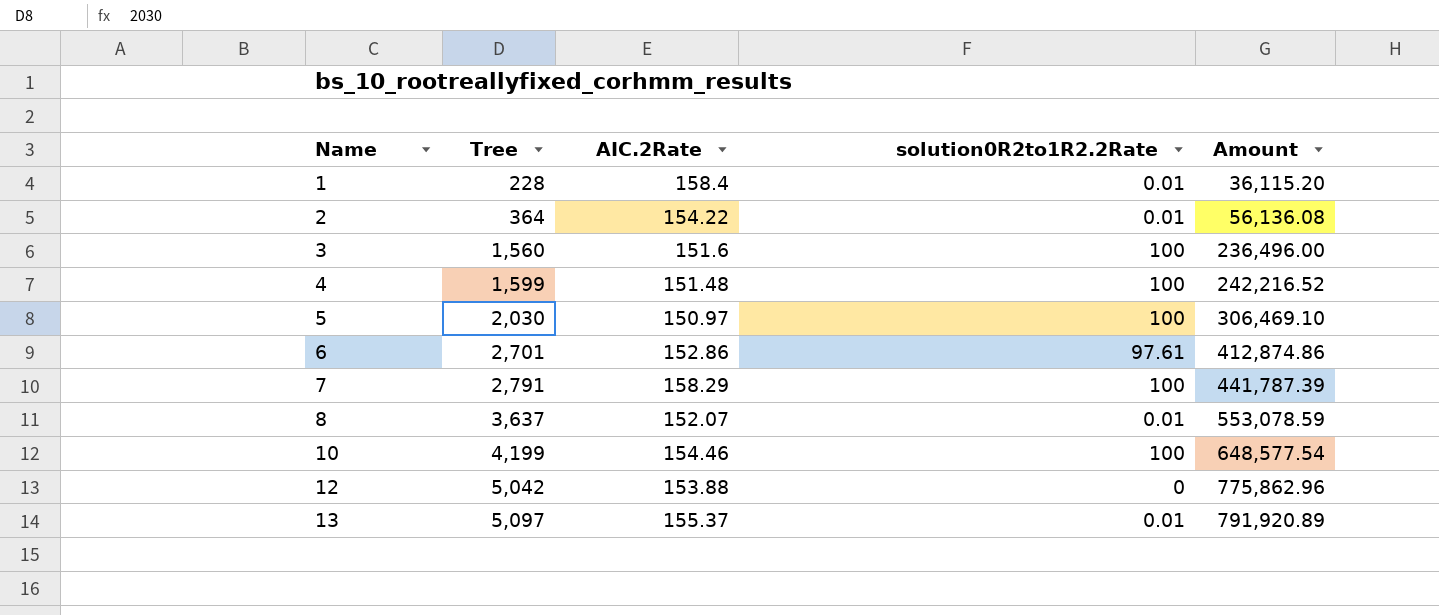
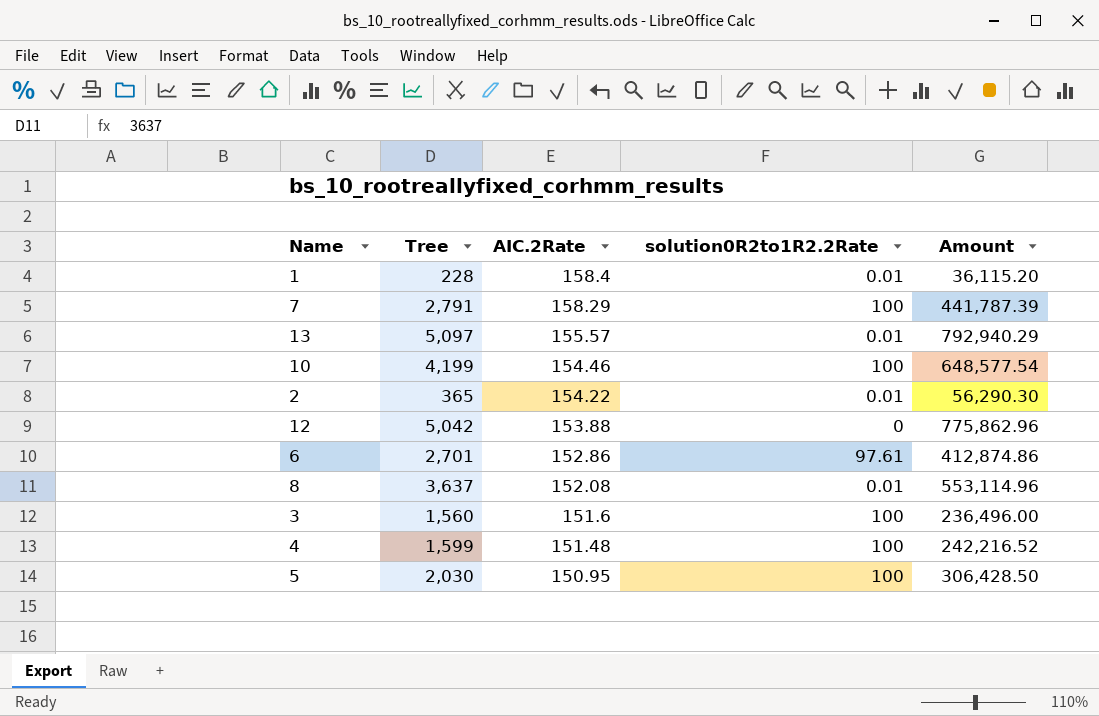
row order: Name ascending -> AIC.2Rate descending
13 | AIC.2Rate: 155.37 -> 155.57
13 | Amount: 791,920.89 -> 792,940.29
2 | Tree: 364 -> 365
2 | Amount: 56,136.08 -> 56,290.30
8 | AIC.2Rate: 152.07 -> 152.08
8 | Amount: 553,078.59 -> 553,114.96
5 | AIC.2Rate: 150.97 -> 150.95
5 | Amount: 306,469.10 -> 306,428.50

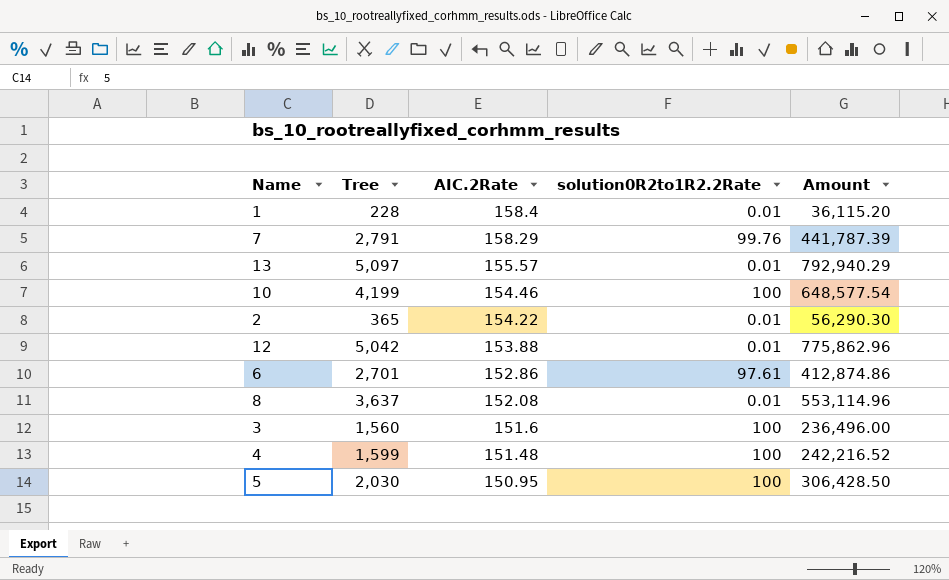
7 | solution0R2to1R2.2Rate: 100 -> 99.76
12 | solution0R2to1R2.2Rate: 0 -> 0.01

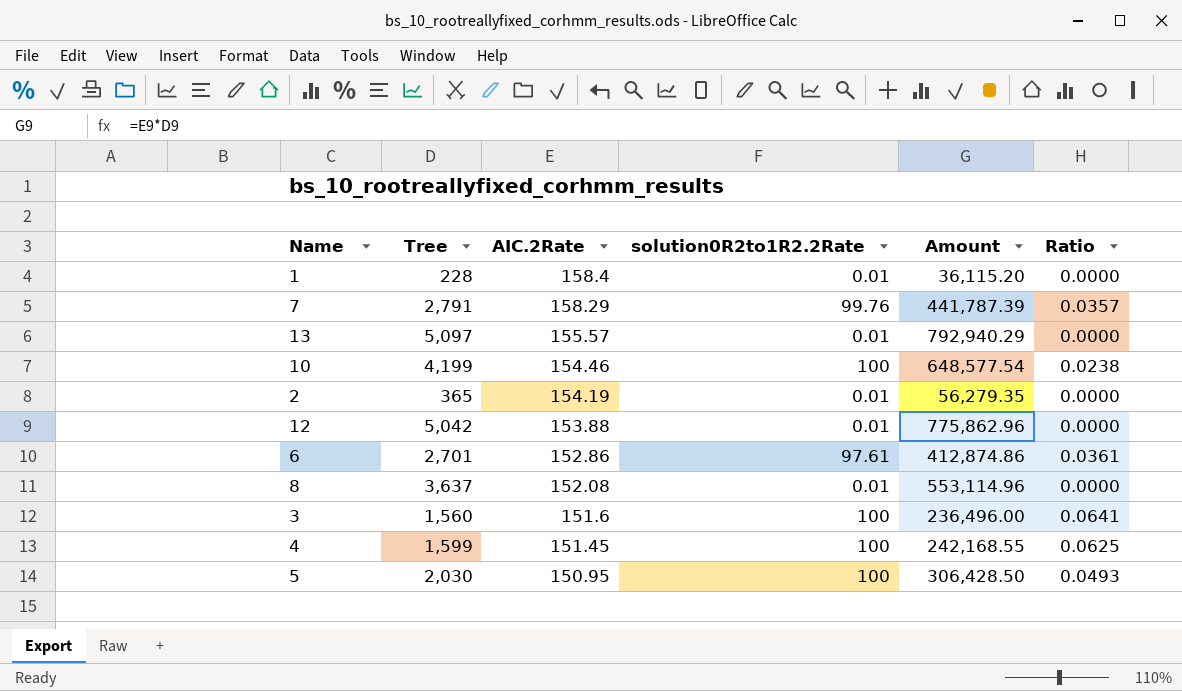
column Ratio | formula: none -> [solution0R2to1R2.2Rate] / [Tree]
2 | AIC.2Rate: 154.22 -> 154.19
2 | Amount: 56,290.30 -> 56,279.35
4 | AIC.2Rate: 151.48 -> 151.45
4 | Amount: 242,216.52 -> 242,168.55

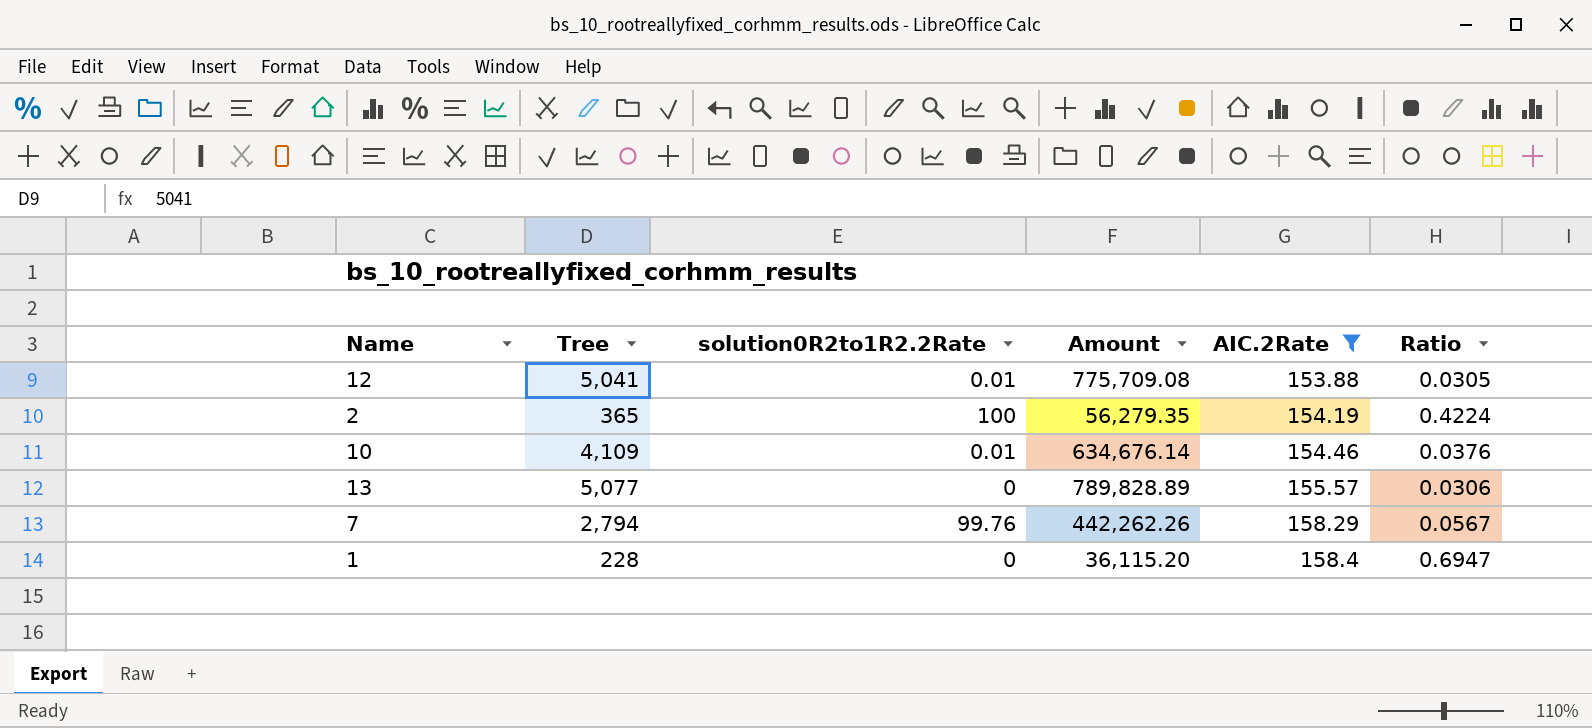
filter: none -> AIC.2Rate >= 153.88
row order: AIC.2Rate descending -> AIC.2Rate ascending
column AIC.2Rate | position: 3 -> 5
column Ratio | formula: [solution0R2to1R2.2Rate] / [Tree] -> [AIC.2Rate] / [Tree]
12 | Tree: 5,042 -> 5,041
12 | Amount: 775,862.96 -> 775,709.08
2 | solution0R2to1R2.2Rate: 0.01 -> 100
10 | Tree: 4,199 -> 4,109
10 | solution0R2to1R2.2Rate: 100 -> 0.01
10 | Amount: 648,577.54 -> 634,676.14
13 | Tree: 5,097 -> 5,077
13 | solution0R2to1R2.2Rate: 0.01 -> 0
13 | Amount: 792,940.29 -> 789,828.89
7 | Tree: 2,791 -> 2,794
7 | Amount: 441,787.39 -> 442,262.26
1 | solution0R2to1R2.2Rate: 0.01 -> 0

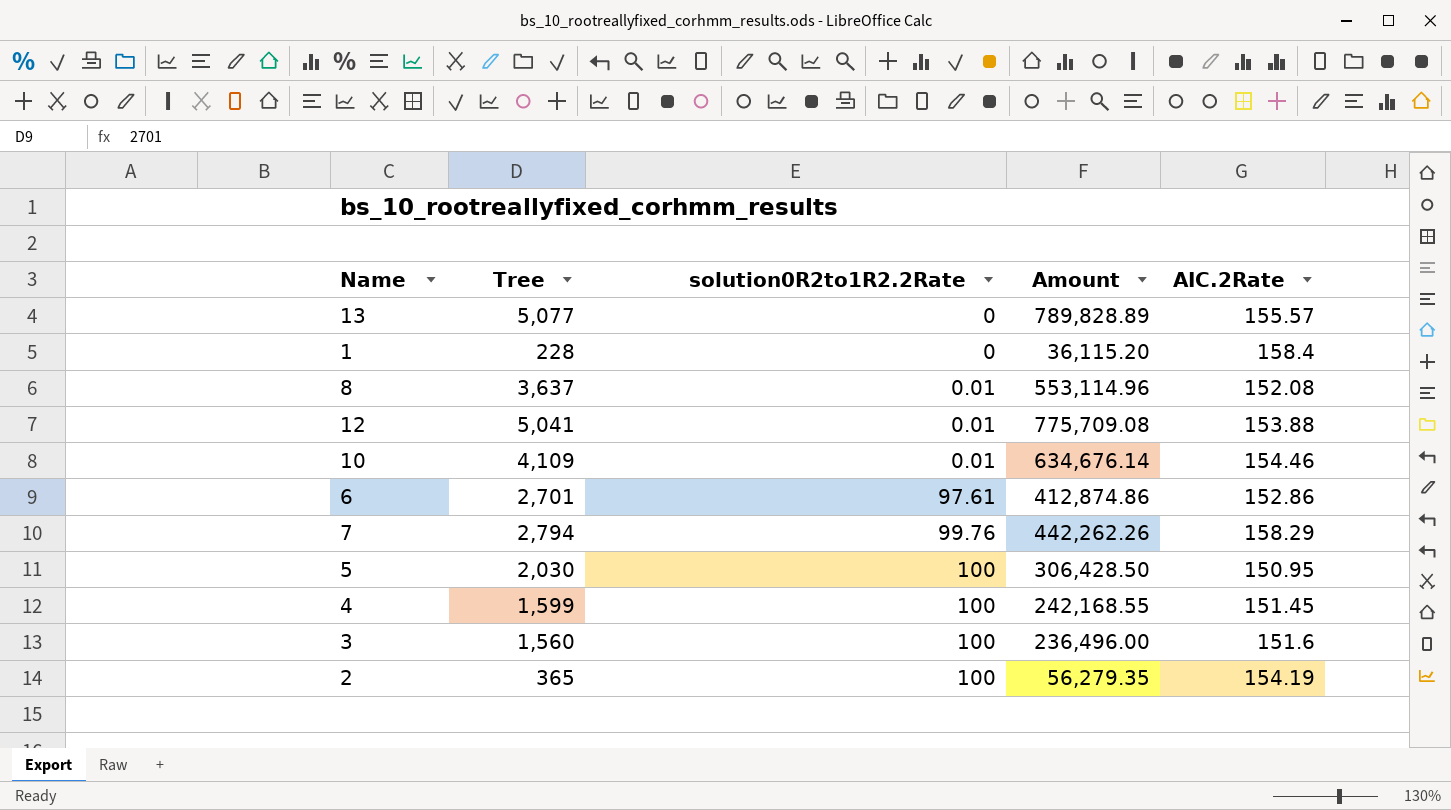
filter: AIC.2Rate >= 153.88 -> none
row order: AIC.2Rate ascending -> solution0R2to1R2.2Rate ascending
column Ratio | formula: [AIC.2Rate] / [Tree] -> none

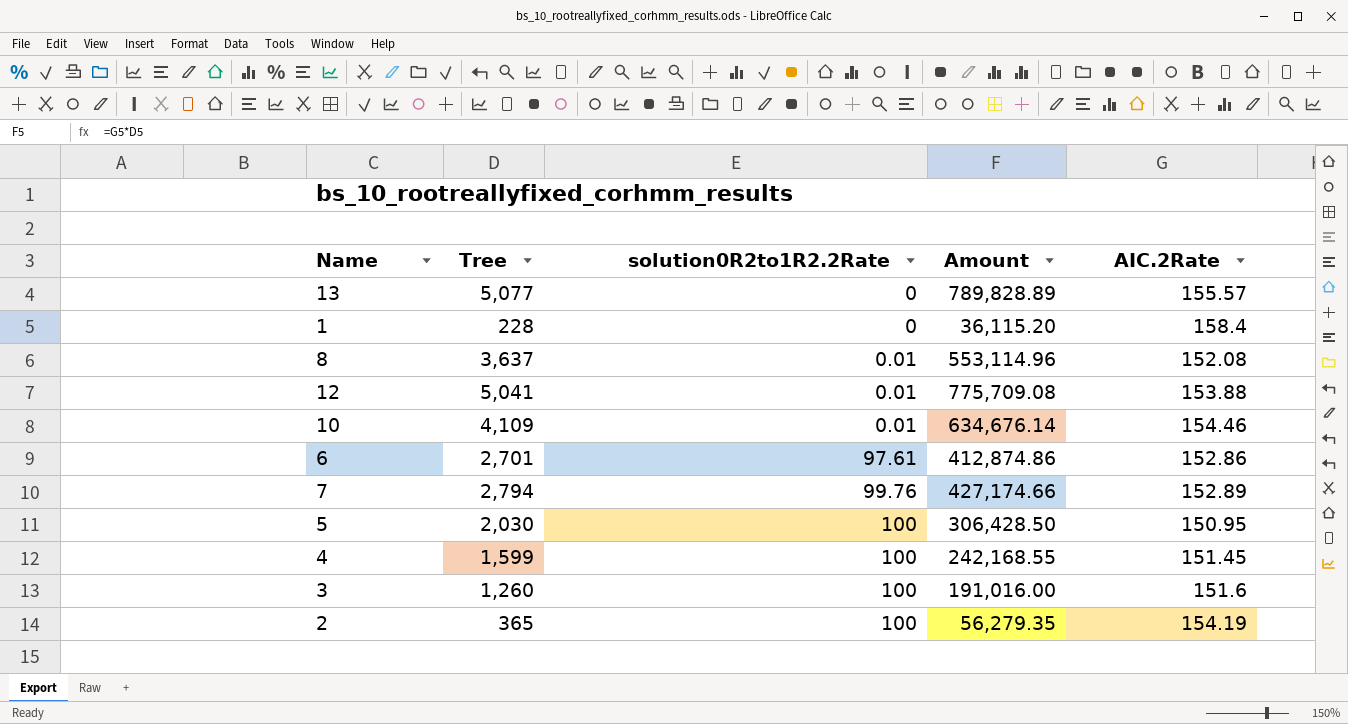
7 | Amount: 442,262.26 -> 427,174.66
7 | AIC.2Rate: 158.29 -> 152.89
3 | Tree: 1,560 -> 1,260
3 | Amount: 236,496.00 -> 191,016.00

